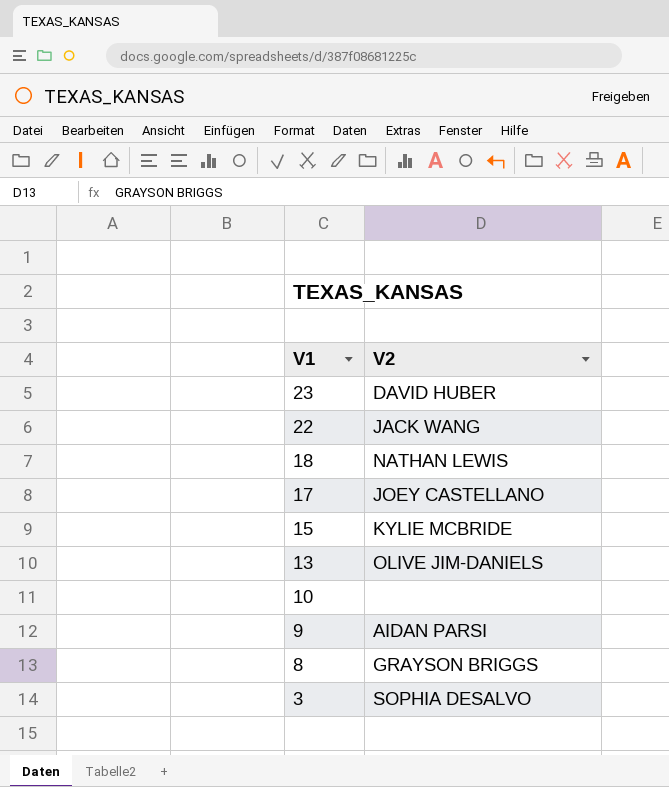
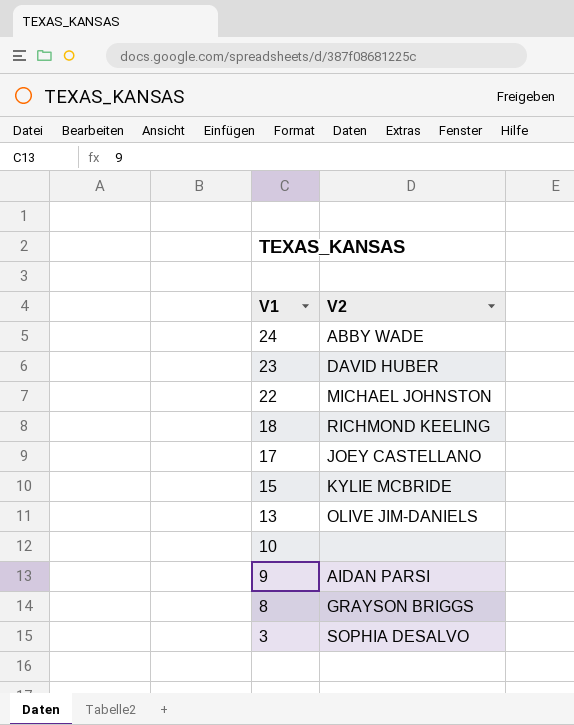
row 24: none -> ABBY WADE
22 | V2: JACK WANG -> MICHAEL JOHNSTON
18 | V2: NATHAN LEWIS -> RICHMOND KEELING

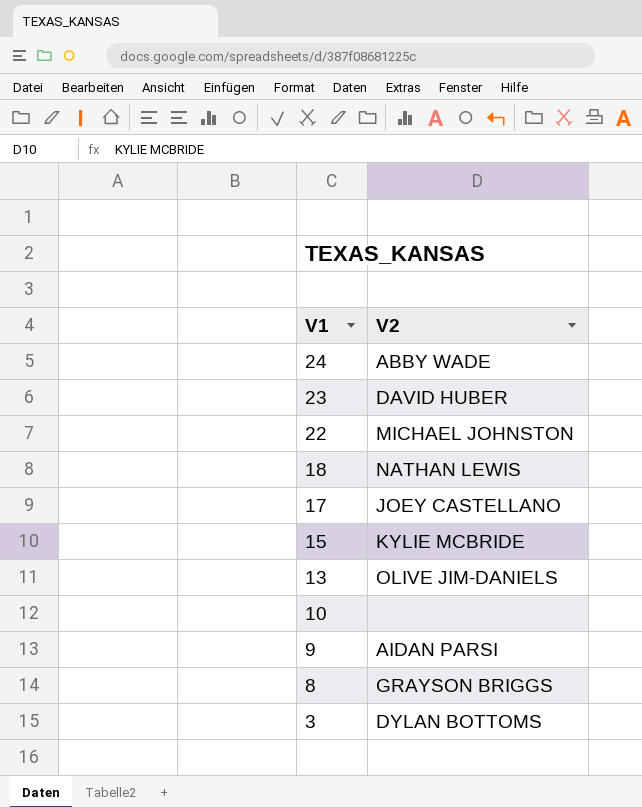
18 | V2: RICHMOND KEELING -> NATHAN LEWIS
3 | V2: SOPHIA DESALVO -> DYLAN BOTTOMS

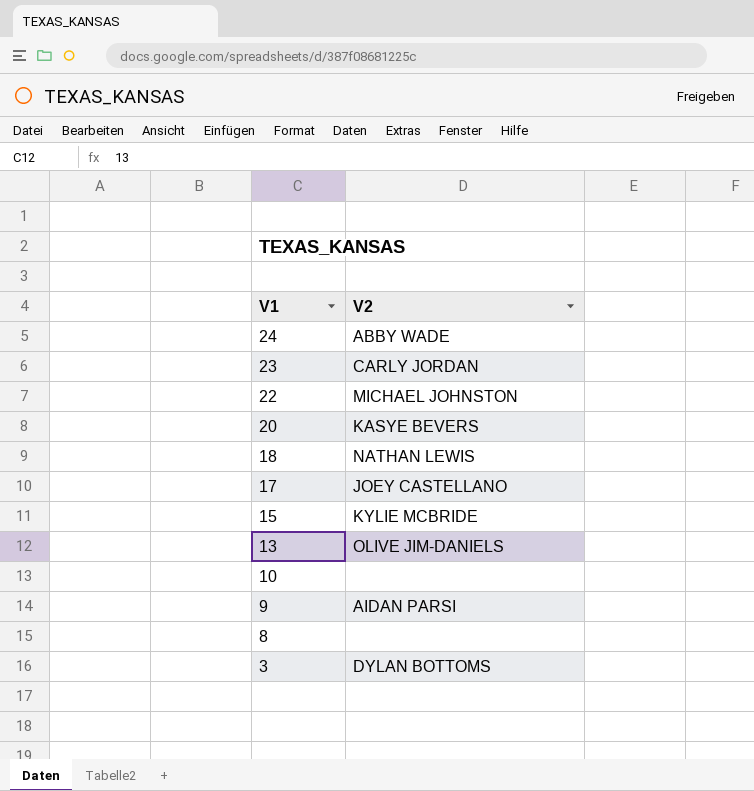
23 | V2: DAVID HUBER -> CARLY JORDAN
row 20: none -> KASYE BEVERS
8 | V2: GRAYSON BRIGGS -> none

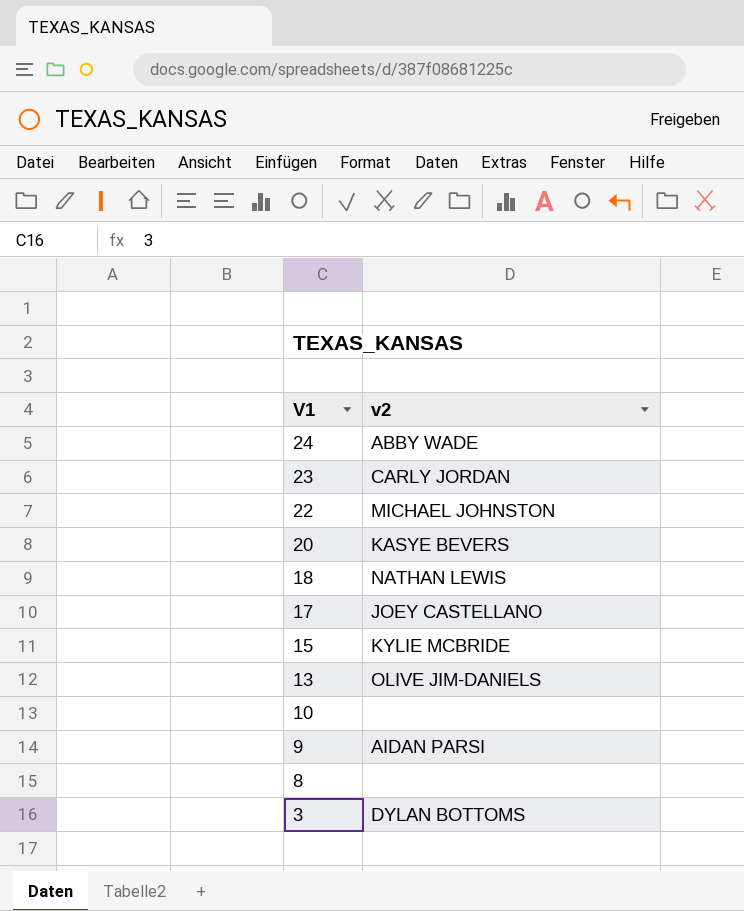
column name: V2 -> v2

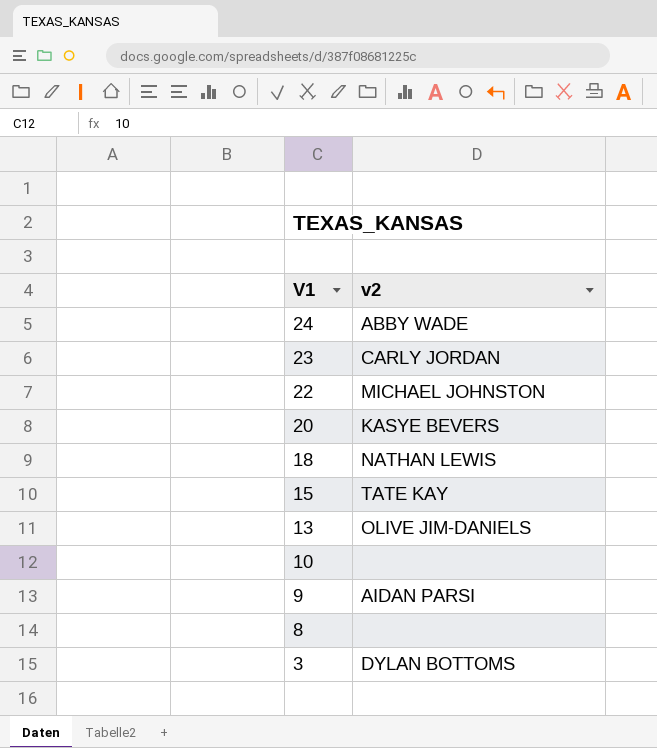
row 17: JOEY CASTELLANO -> none
15 | v2: KYLIE MCBRIDE -> TATE KAY

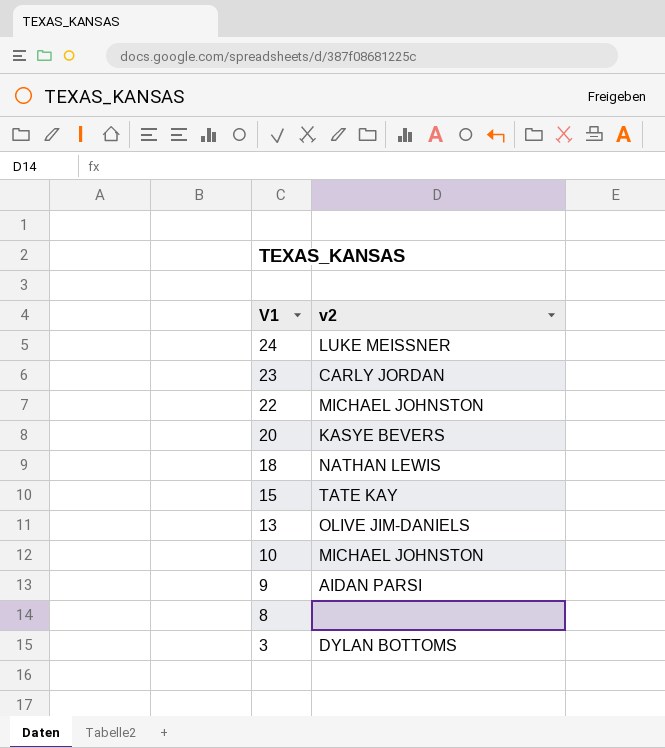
24 | v2: ABBY WADE -> LUKE MEISSNER
10 | v2: none -> MICHAEL JOHNSTON

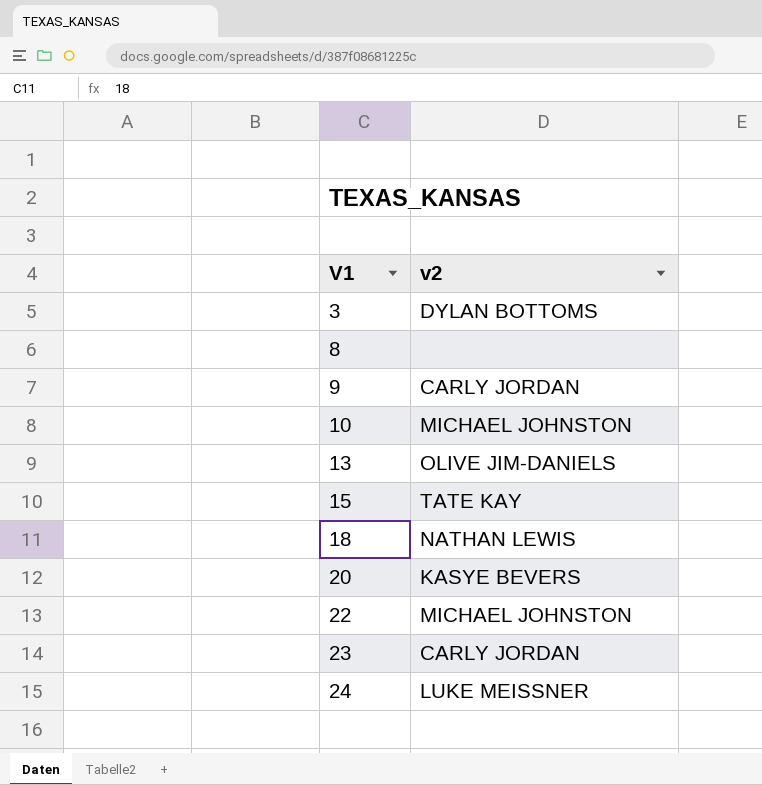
row order: V1 descending -> V1 ascending
9 | v2: AIDAN PARSI -> CARLY JORDAN

